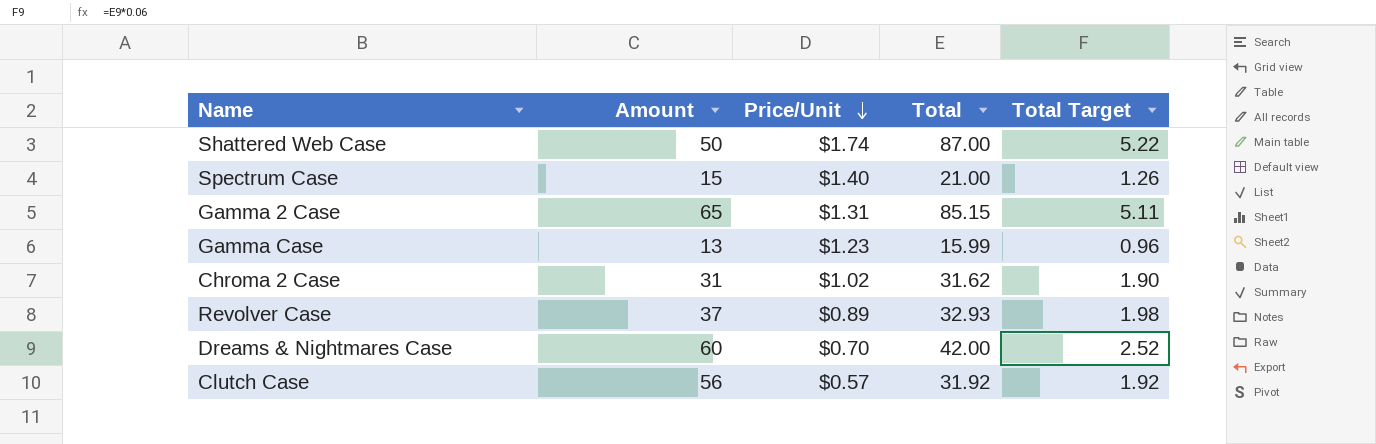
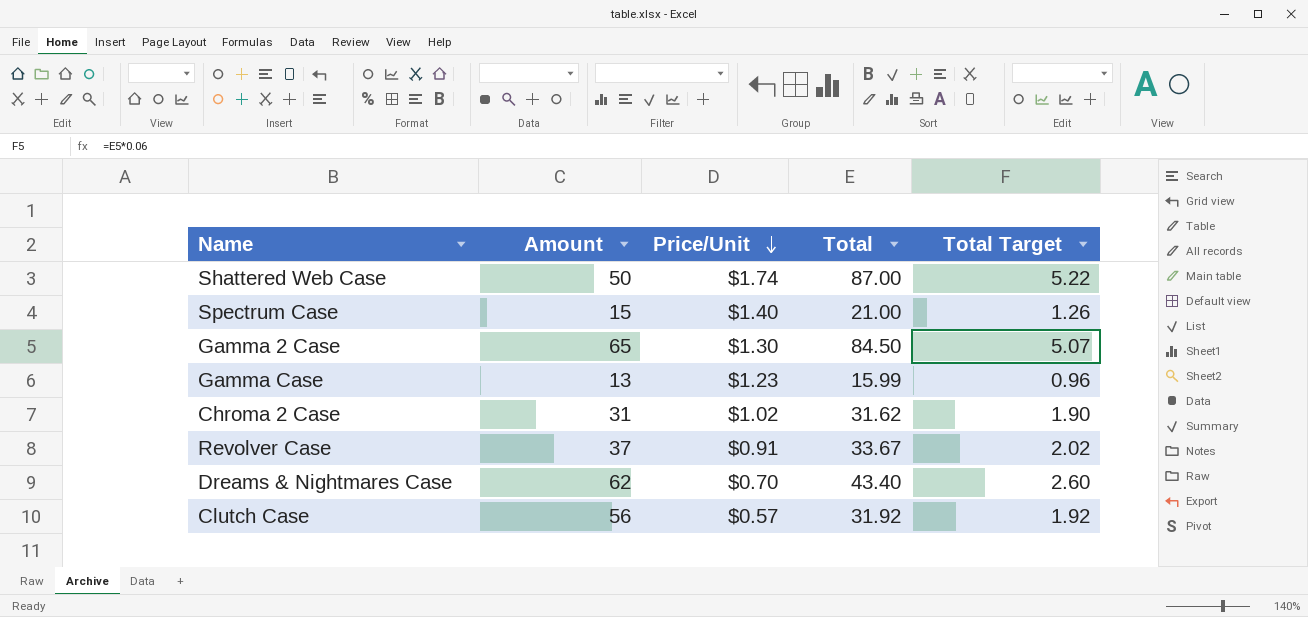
Gamma 2 Case | Price/Unit: $1.31 -> $1.30
Gamma 2 Case | Total: 85.15 -> 84.50
Gamma 2 Case | Total Target: 5.11 -> 5.07
Revolver Case | Price/Unit: $0.89 -> $0.91
Revolver Case | Total: 32.93 -> 33.67
Revolver Case | Total Target: 1.98 -> 2.02
Dreams & Nightmares Case | Amount: 60 -> 62
Dreams & Nightmares Case | Total: 42.00 -> 43.40
Dreams & Nightmares Case | Total Target: 2.52 -> 2.60

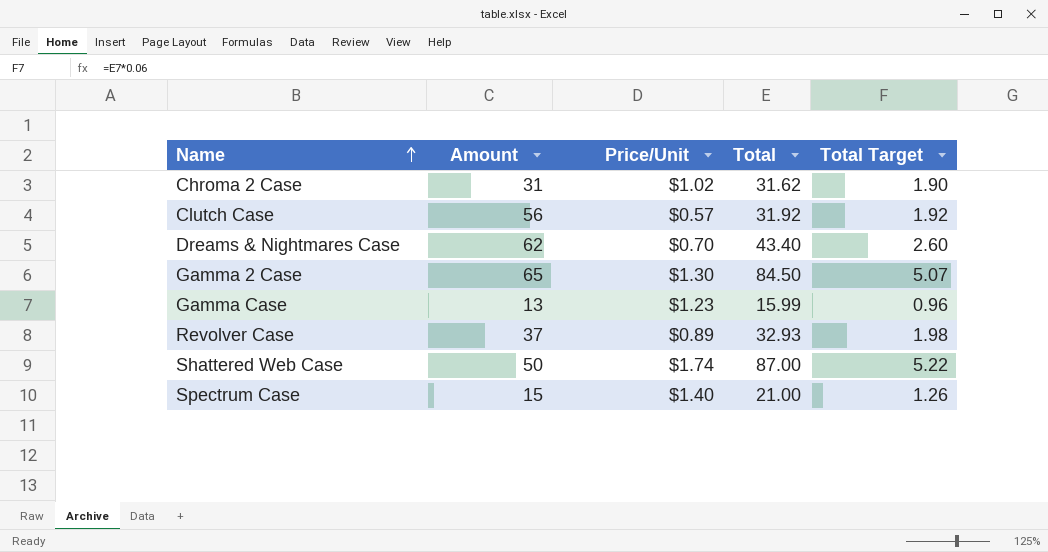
row order: Price/Unit descending -> Name ascending
Revolver Case | Price/Unit: $0.91 -> $0.89
Revolver Case | Total: 33.67 -> 32.93
Revolver Case | Total Target: 2.02 -> 1.98

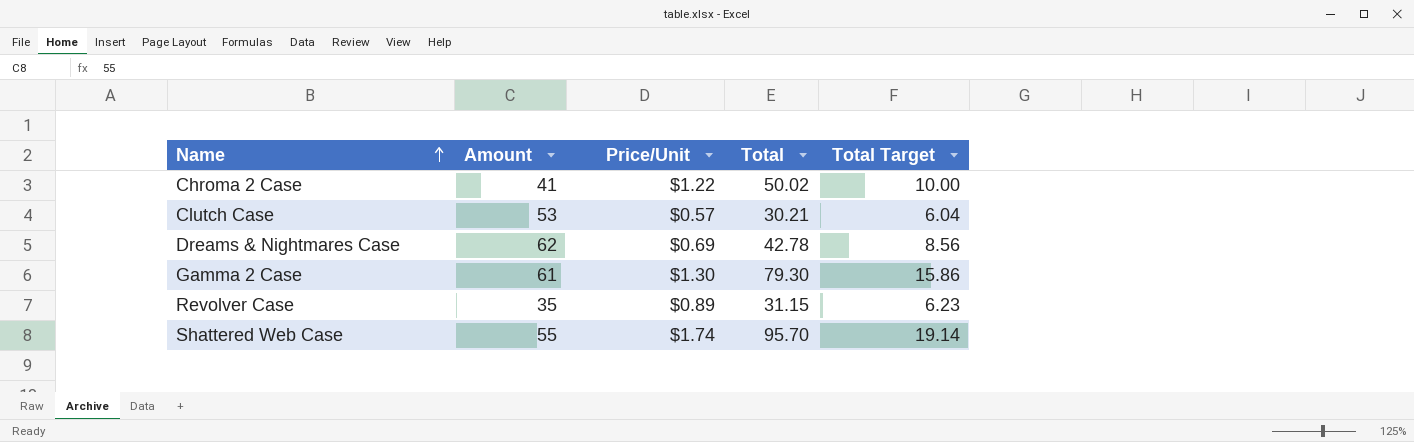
column Total Target | formula: [Total] * 0.06 -> [Total] * 0.2
row Gamma Case: 13 | $1.23 | 15.99 | 0.96 -> none
row Spectrum Case: 15 | $1.40 | 21.00 | 1.26 -> none
Chroma 2 Case | Amount: 31 -> 41
Chroma 2 Case | Price/Unit: $1.02 -> $1.22
Chroma 2 Case | Total: 31.62 -> 50.02
Clutch Case | Amount: 56 -> 53
Clutch Case | Total: 31.92 -> 30.21
Dreams & Nightmares Case | Price/Unit: $0.70 -> $0.69
Dreams & Nightmares Case | Total: 43.40 -> 42.78
Gamma 2 Case | Amount: 65 -> 61
Gamma 2 Case | Total: 84.50 -> 79.30
Revolver Case | Amount: 37 -> 35
Revolver Case | Total: 32.93 -> 31.15
Shattered Web Case | Amount: 50 -> 55
Shattered Web Case | Total: 87.00 -> 95.70

